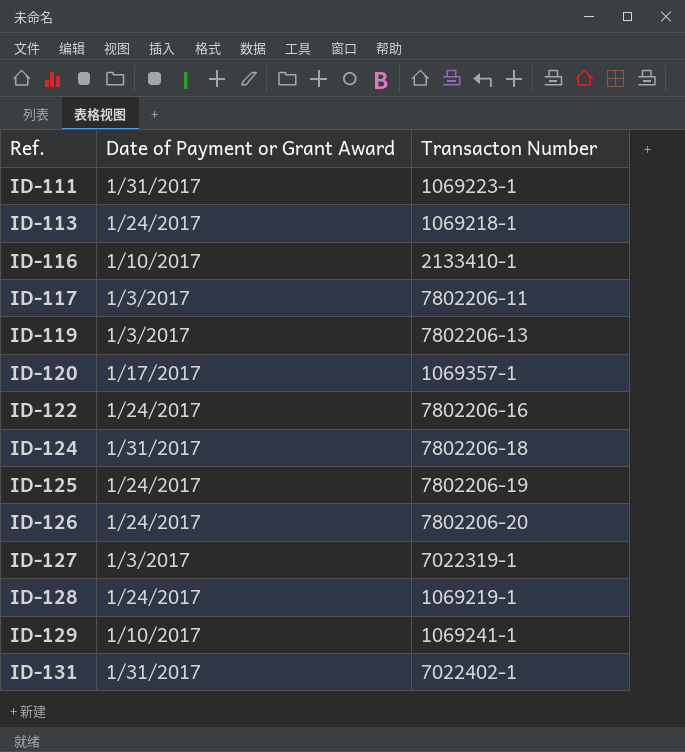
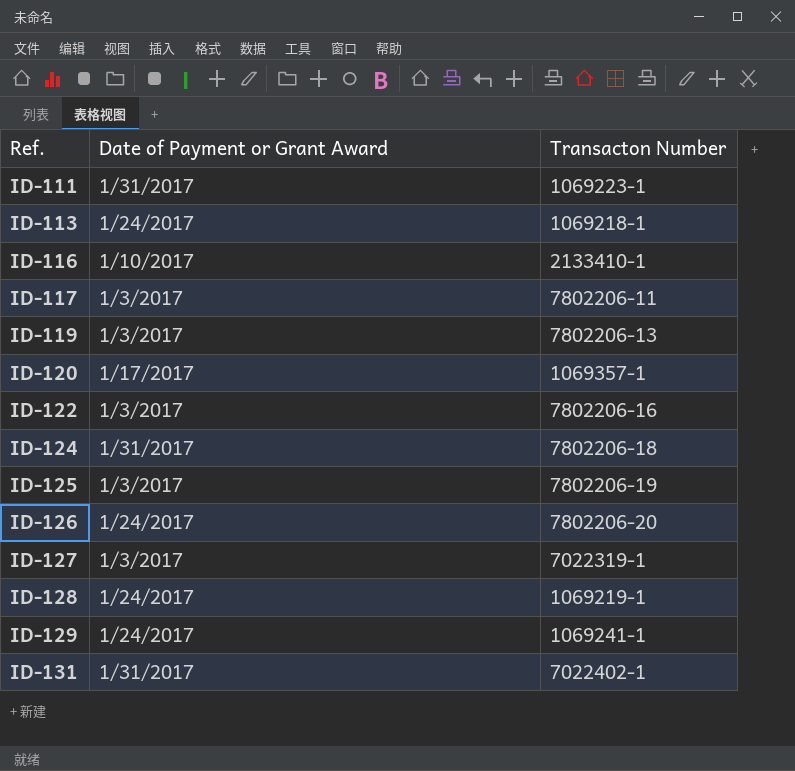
ID-122 | Date of Payment or Grant Award: 1/24/2017 -> 1/3/2017
ID-125 | Date of Payment or Grant Award: 1/24/2017 -> 1/3/2017
ID-129 | Date of Payment or Grant Award: 1/10/2017 -> 1/24/2017

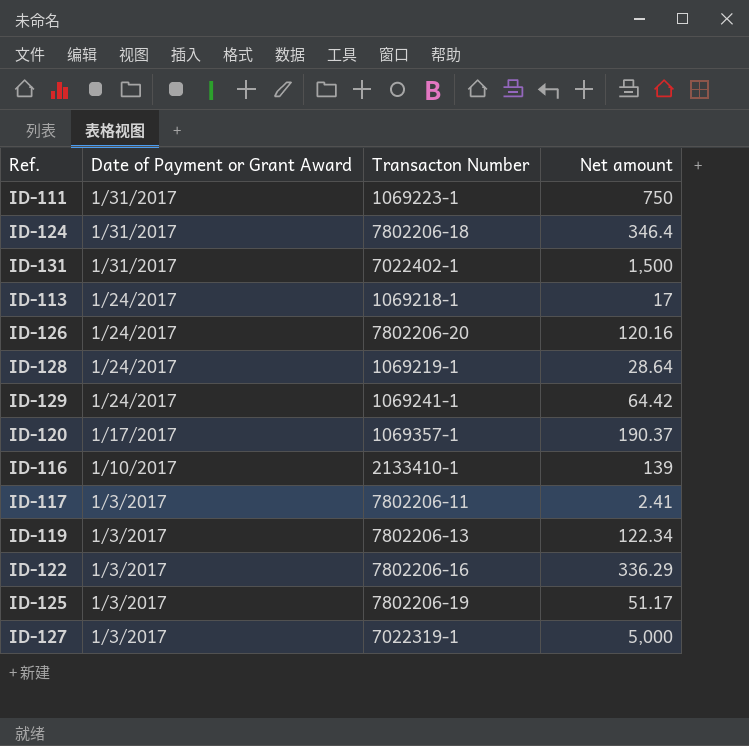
row order: Ref. ascending -> Date of Payment or Grant Award descending
column Net amount | position: none -> 4

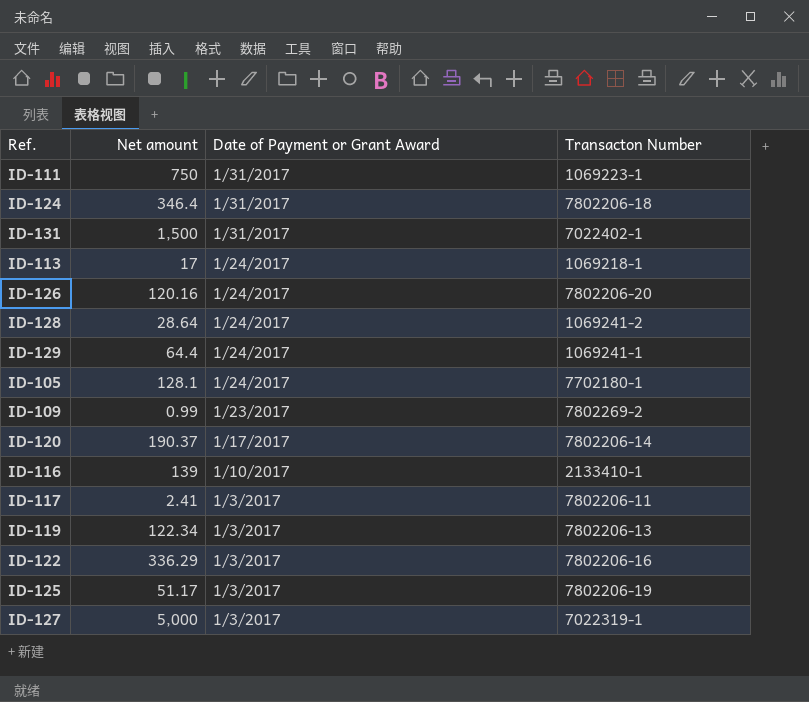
column Net amount | position: 4 -> 2
ID-128 | Transacton Number: 1069219-1 -> 1069241-2
ID-129 | Net amount: 64.42 -> 64.4
row ID-105: none -> 128.1 | 1/24/2017 | 7702180-1
row ID-109: none -> 0.99 | 1/23/2017 | 7802269-2
ID-120 | Transacton Number: 1069357-1 -> 7802206-14

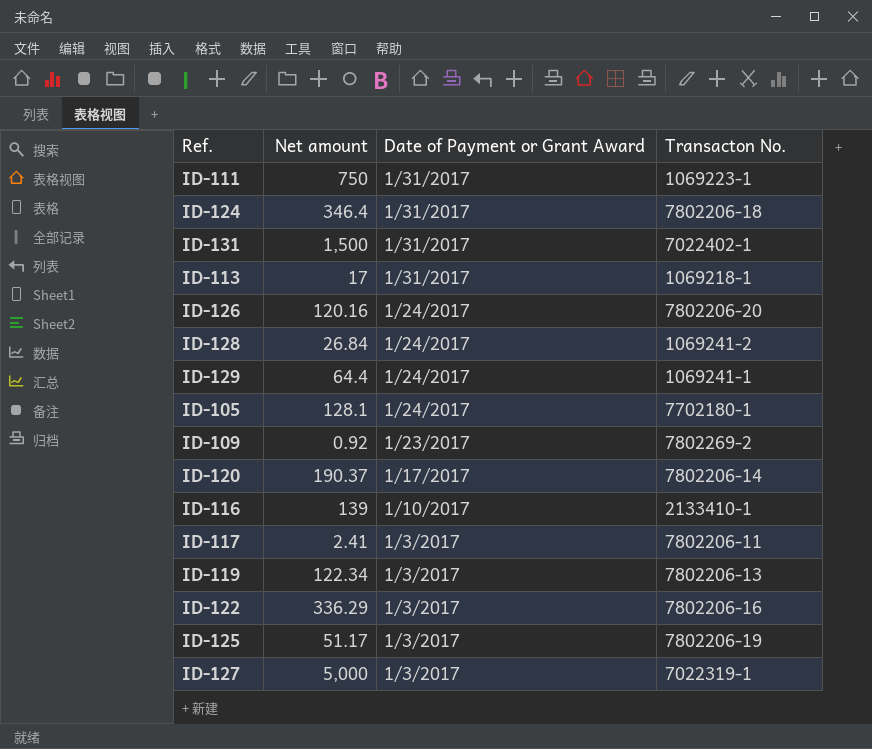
column name: Transacton Number -> Transacton No.
ID-113 | Date of Payment or Grant Award: 1/24/2017 -> 1/31/2017
ID-128 | Net amount: 28.64 -> 26.84
ID-109 | Net amount: 0.99 -> 0.92

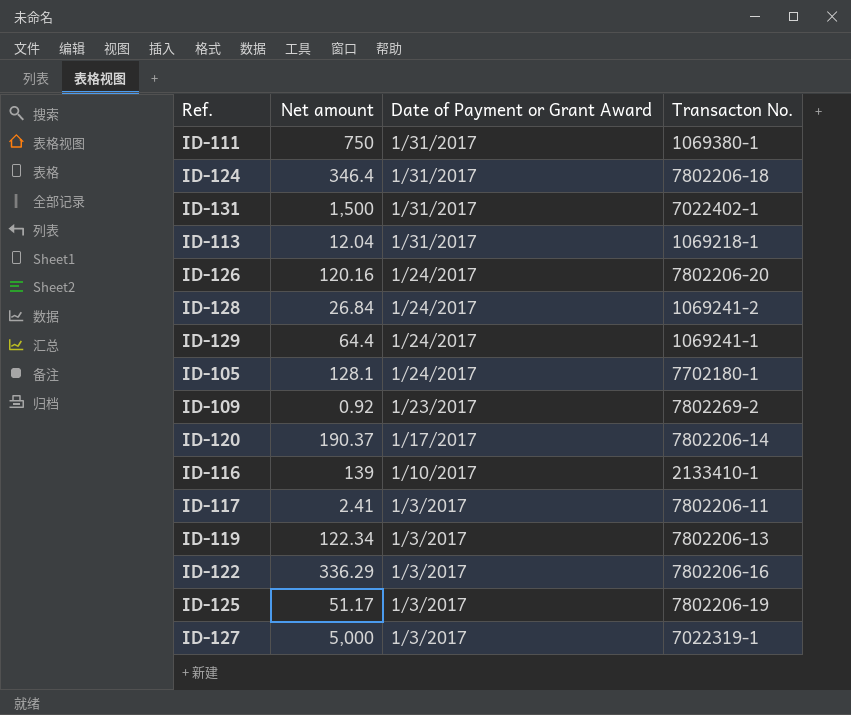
ID-111 | Transacton No.: 1069223-1 -> 1069380-1
ID-113 | Net amount: 17 -> 12.04

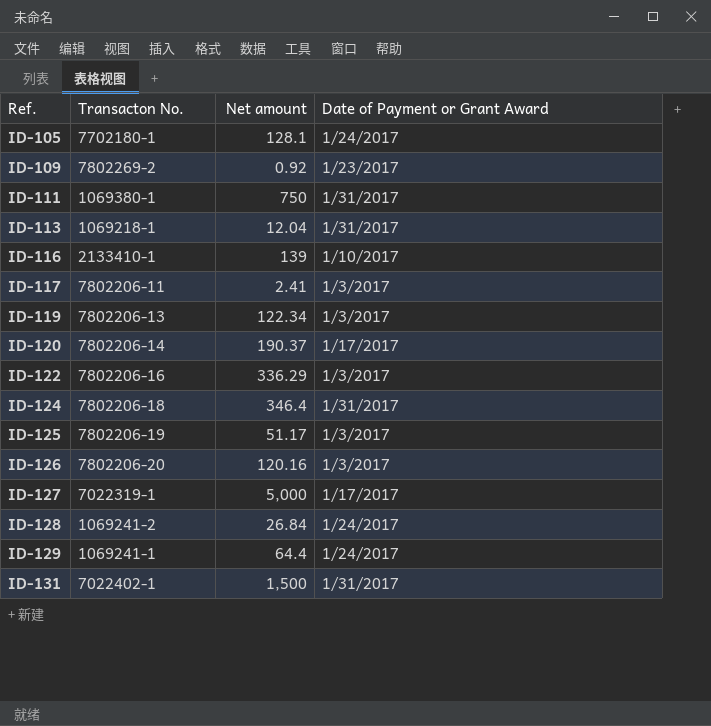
row order: Date of Payment or Grant Award descending -> Ref. ascending
column Transacton No. | position: 4 -> 2
ID-126 | Date of Payment or Grant Award: 1/24/2017 -> 1/3/2017
ID-127 | Date of Payment or Grant Award: 1/3/2017 -> 1/17/2017

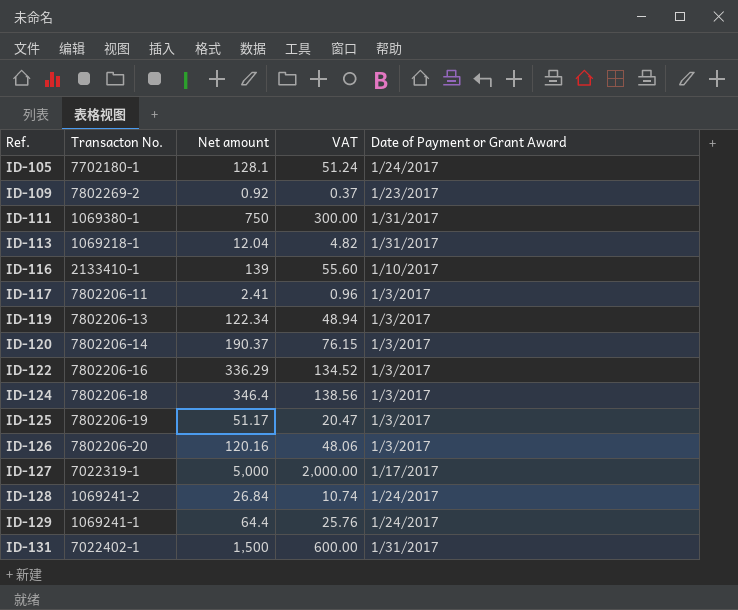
column VAT | formula: none -> [Net amount] * 0.4
ID-120 | Date of Payment or Grant Award: 1/17/2017 -> 1/3/2017
ID-124 | Date of Payment or Grant Award: 1/31/2017 -> 1/3/2017

